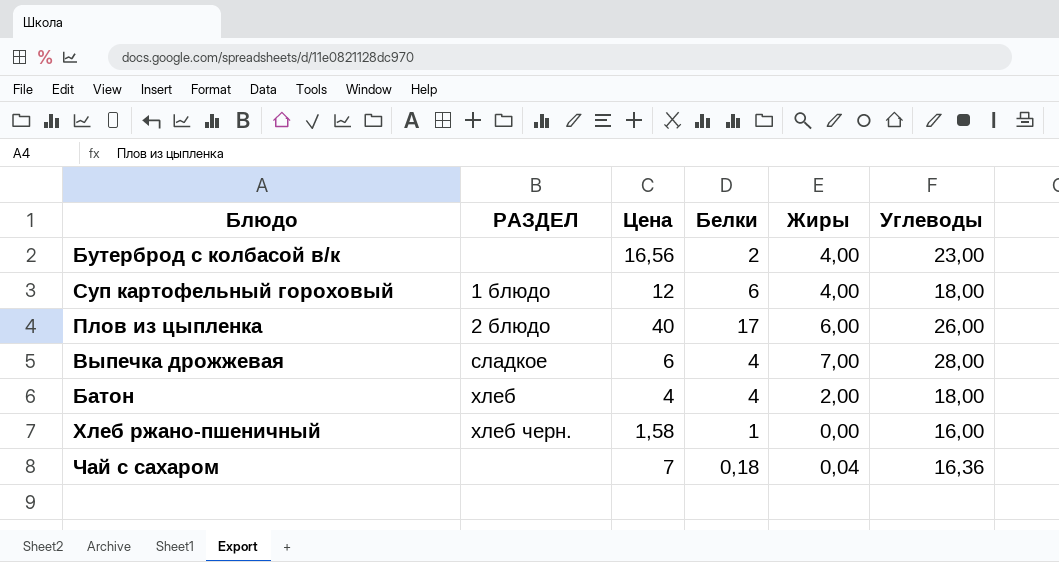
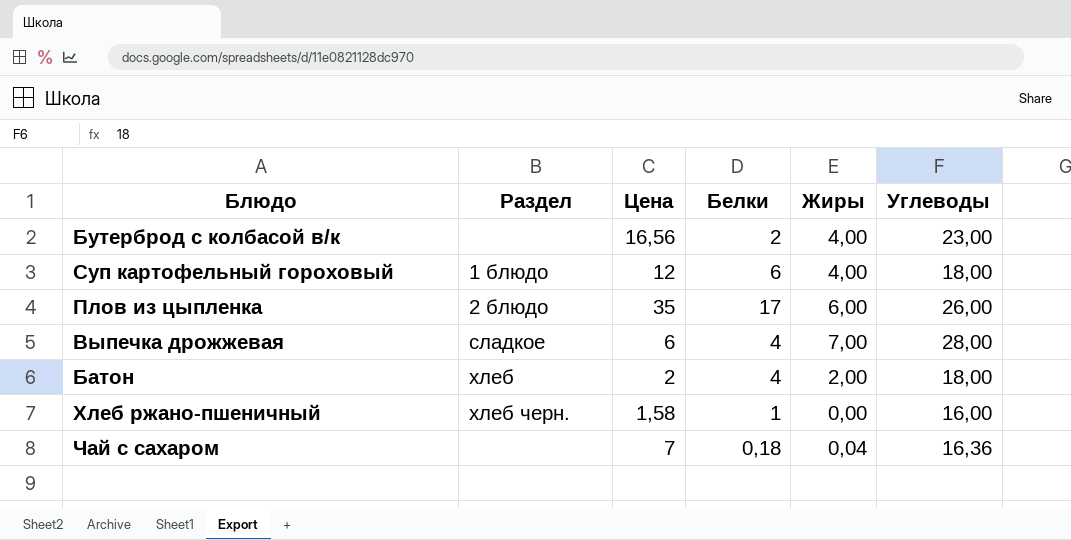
column name: РАЗДЕЛ -> Раздел
Плов из цыпленка | Цена: 40 -> 35
Батон | Цена: 4 -> 2

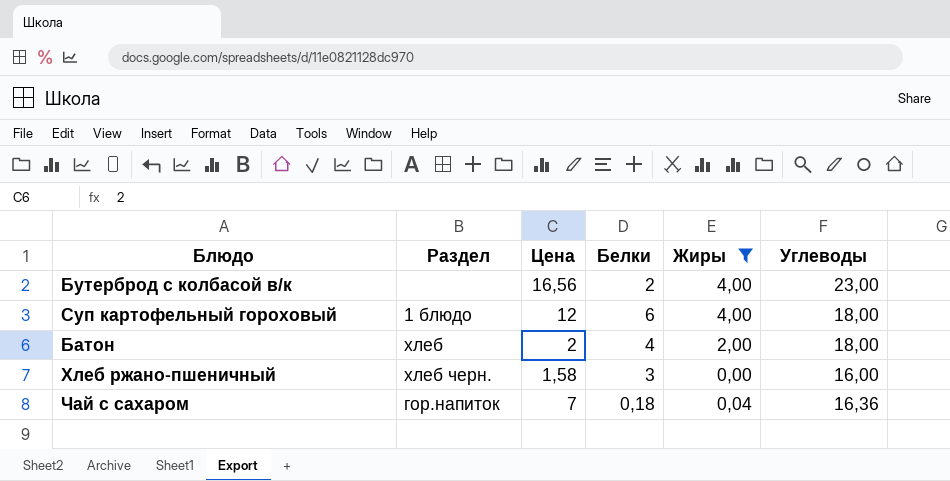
filter: none -> Жиры <= 4,00
Хлеб ржано-пшеничный | Белки: 1 -> 3
Чай с сахаром | Раздел: none -> гор.напиток

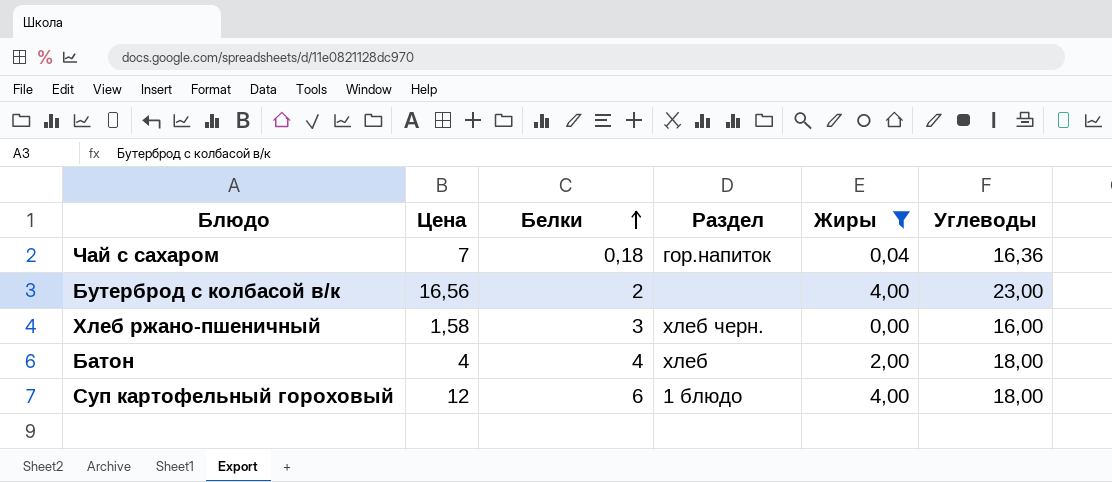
row order: none -> Белки ascending
column Раздел | position: 2 -> 4
Батон | Цена: 2 -> 4

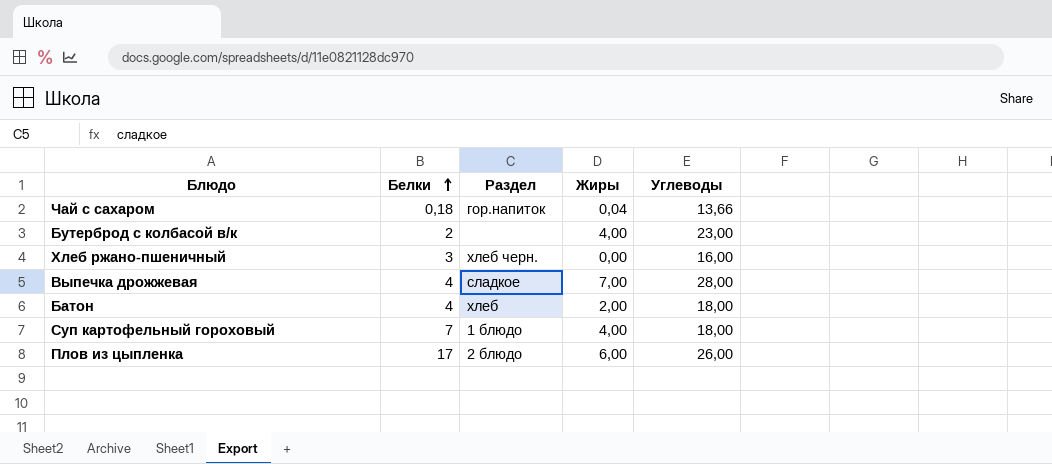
filter: Жиры <= 4,00 -> none
column Цена | position: 2 -> none
Чай с сахаром | Углеводы: 16,36 -> 13,66
Суп картофельный гороховый | Белки: 6 -> 7

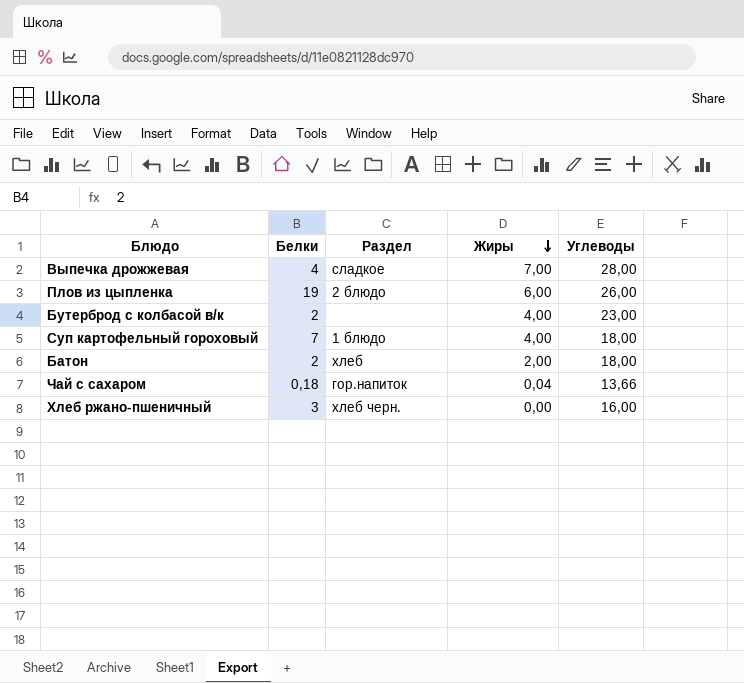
row order: Белки ascending -> Жиры descending
Плов из цыпленка | Белки: 17 -> 19
Батон | Белки: 4 -> 2

